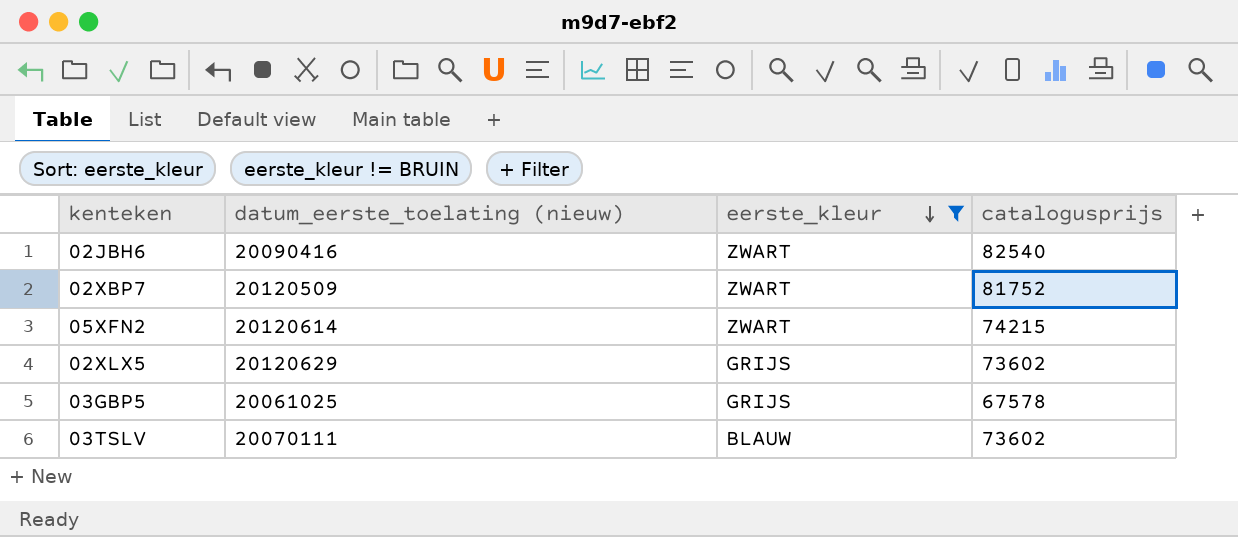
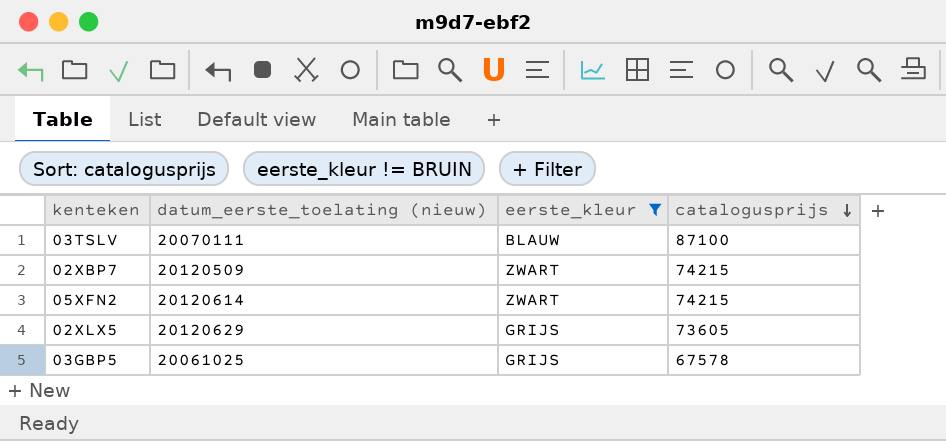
row order: eerste_kleur descending -> catalogusprijs descending
row 02JBH6: 20090416 | ZWART | 82540 -> none
03TSLV | catalogusprijs: 73602 -> 87100
02XBP7 | catalogusprijs: 81752 -> 74215
02XLX5 | catalogusprijs: 73602 -> 73605

